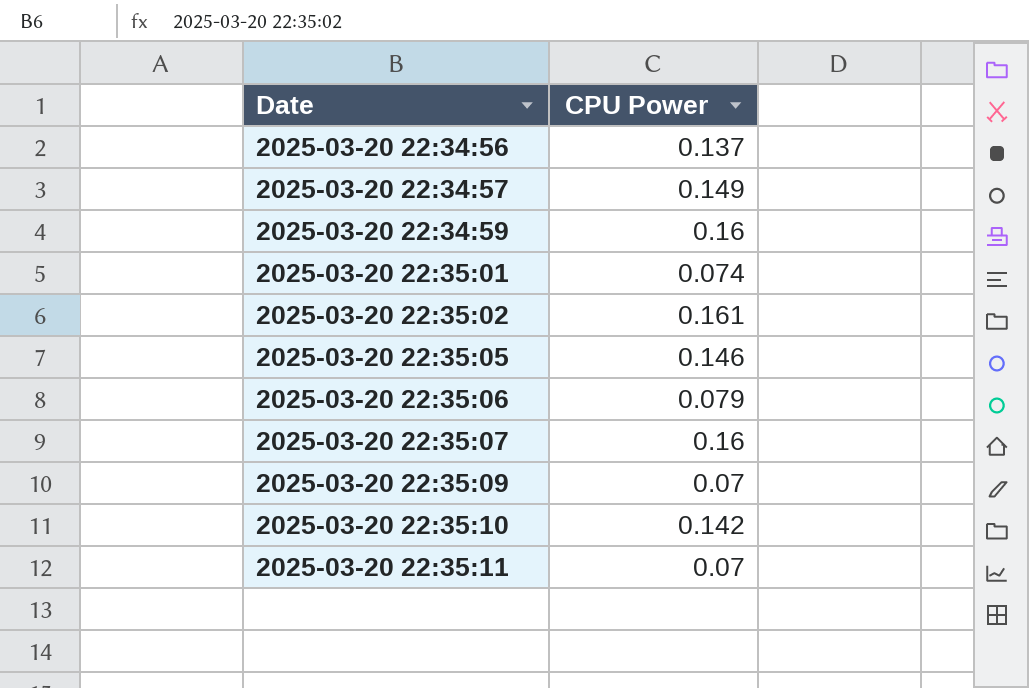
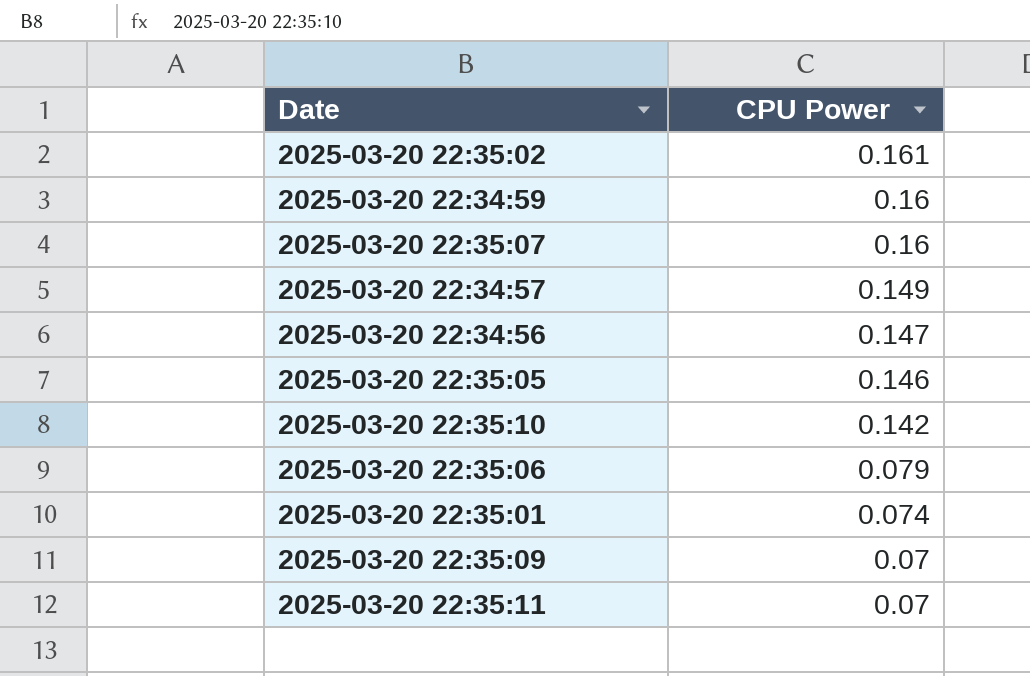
row order: Date ascending -> CPU Power descending
2025-03-20 22:34:56 | CPU Power: 0.137 -> 0.147

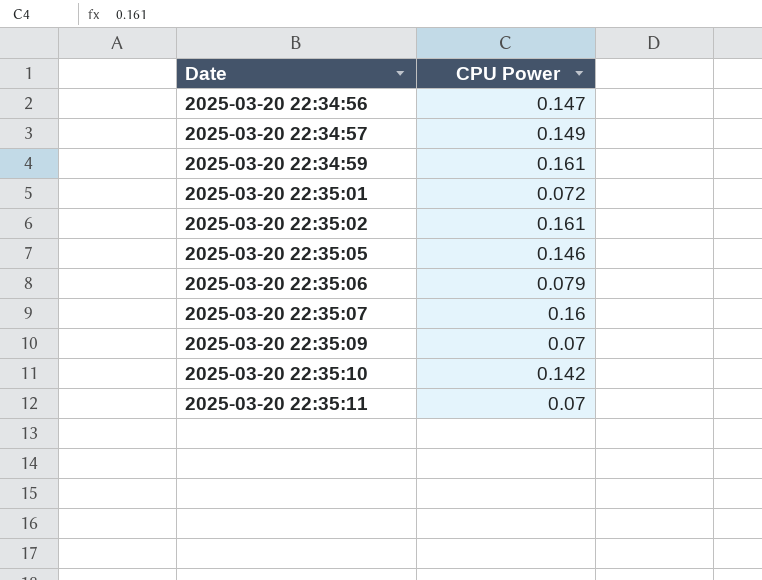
row order: CPU Power descending -> Date ascending
2025-03-20 22:34:59 | CPU Power: 0.16 -> 0.161
2025-03-20 22:35:01 | CPU Power: 0.074 -> 0.072

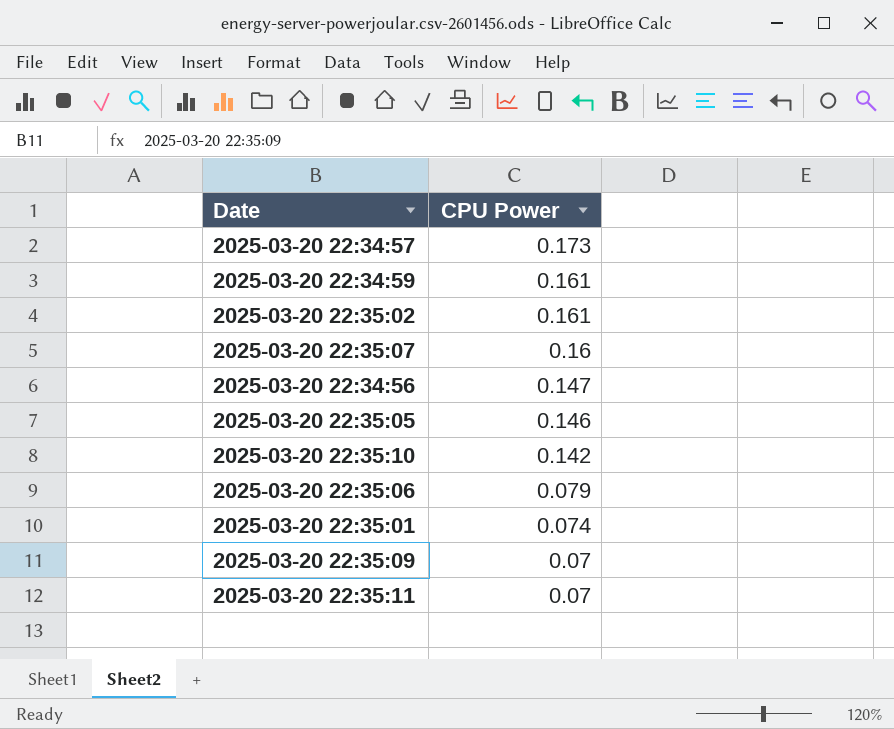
row order: Date ascending -> CPU Power descending
2025-03-20 22:34:57 | CPU Power: 0.149 -> 0.173
2025-03-20 22:35:01 | CPU Power: 0.072 -> 0.074

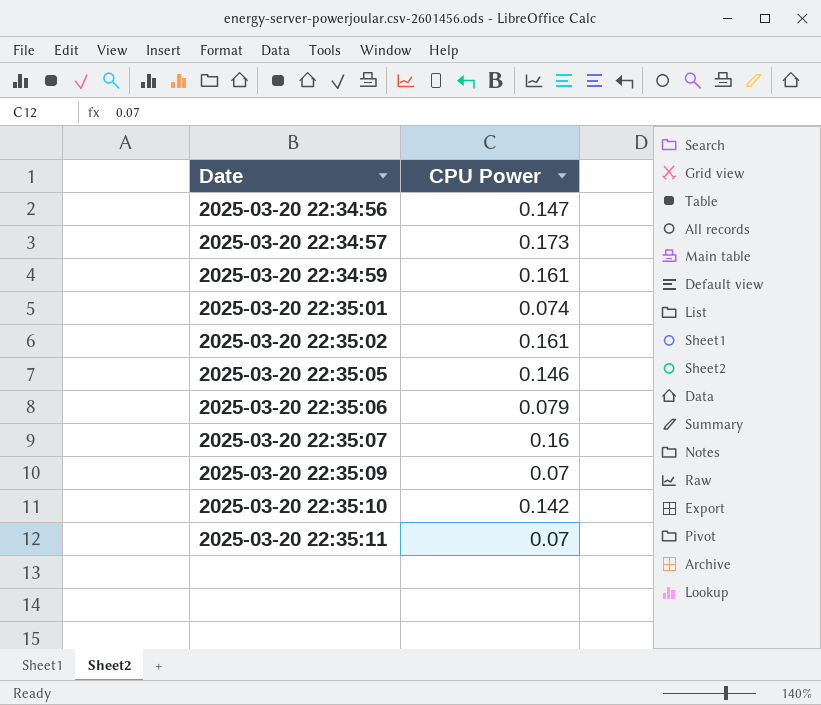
row order: CPU Power descending -> Date ascending

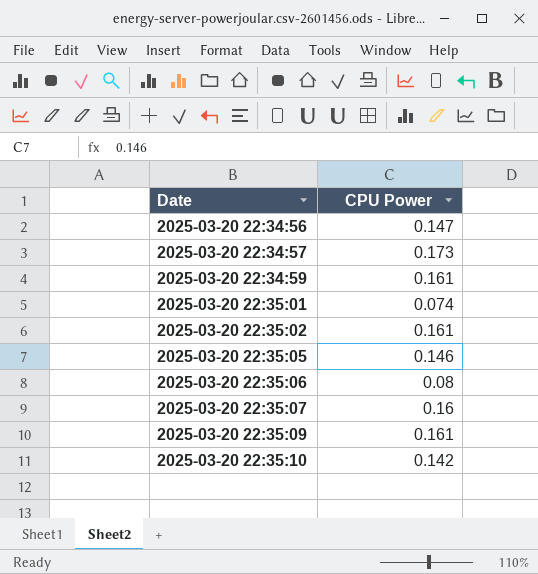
row 2025-03-20 22:35:11: 0.07 -> none
2025-03-20 22:35:06 | CPU Power: 0.079 -> 0.08
2025-03-20 22:35:09 | CPU Power: 0.07 -> 0.161

